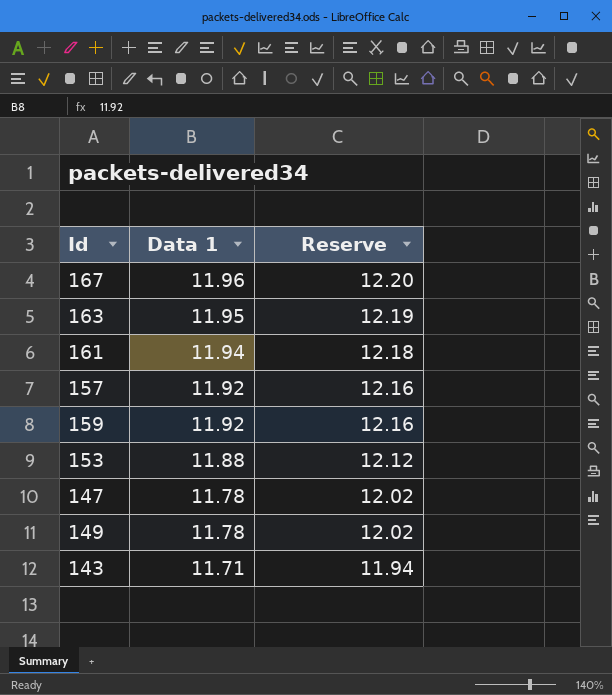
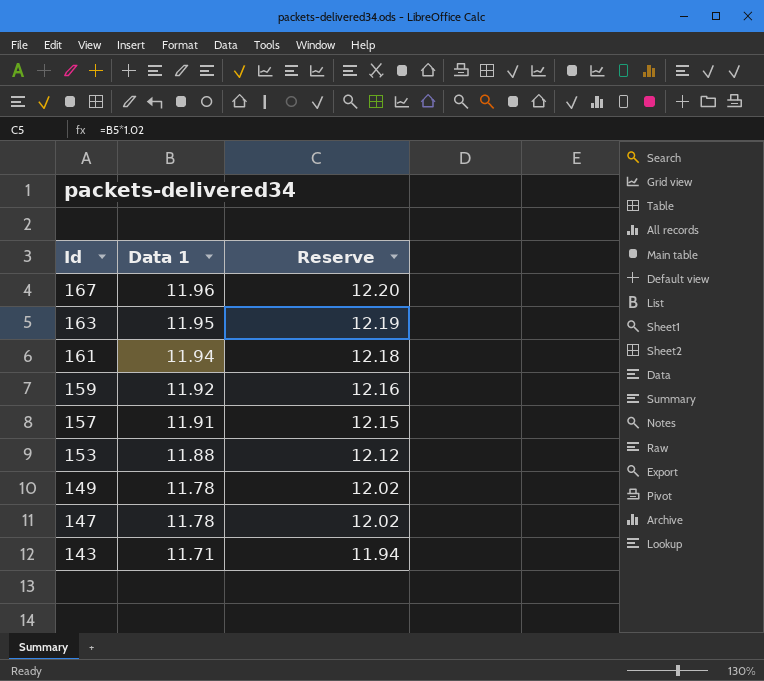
row order: Data 1 descending -> Id descending
157 | Data 1: 11.92 -> 11.91
157 | Reserve: 12.16 -> 12.15

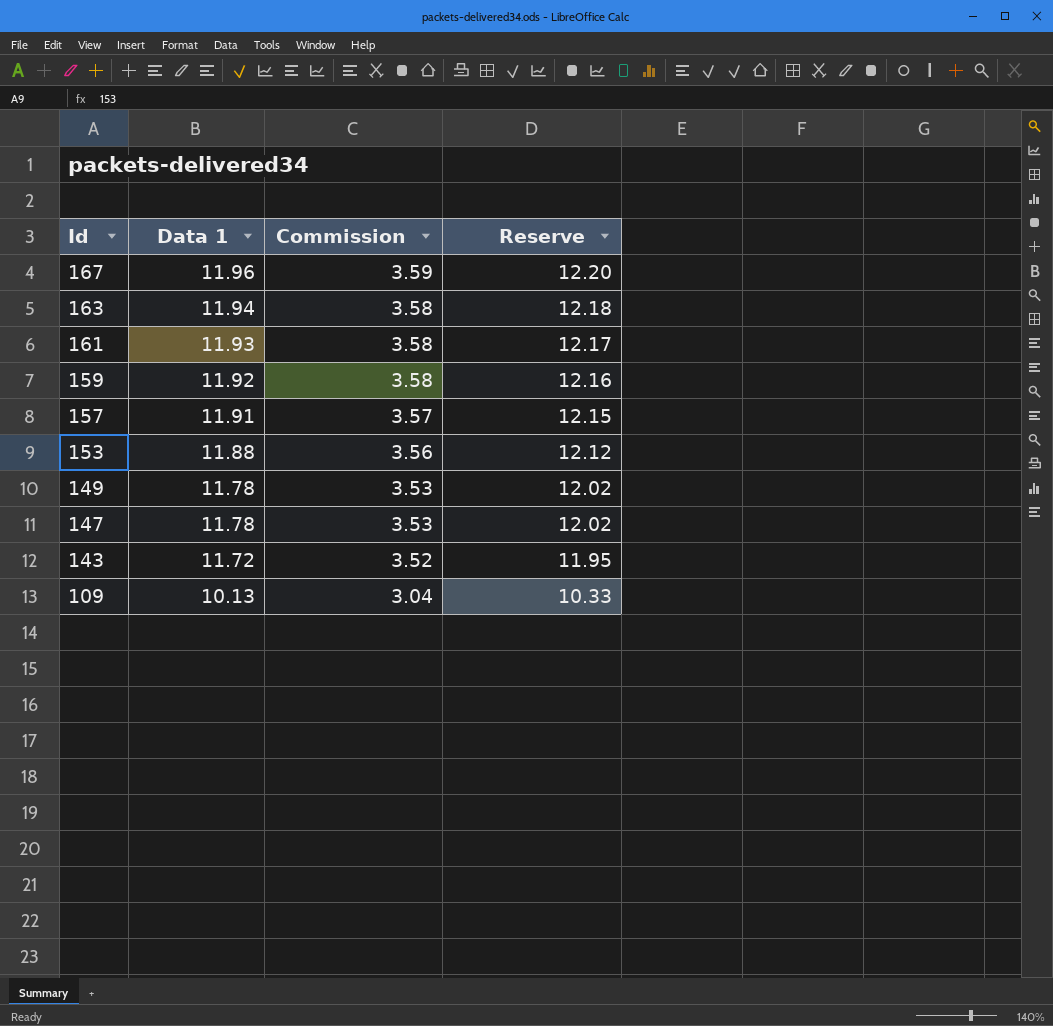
column Commission | formula: none -> [Data 1] * 0.3
163 | Data 1: 11.95 -> 11.94
163 | Reserve: 12.19 -> 12.18
161 | Data 1: 11.94 -> 11.93
161 | Reserve: 12.18 -> 12.17
143 | Data 1: 11.71 -> 11.72
143 | Reserve: 11.94 -> 11.95
row 109: none -> 10.13 | 3.04 | 10.33

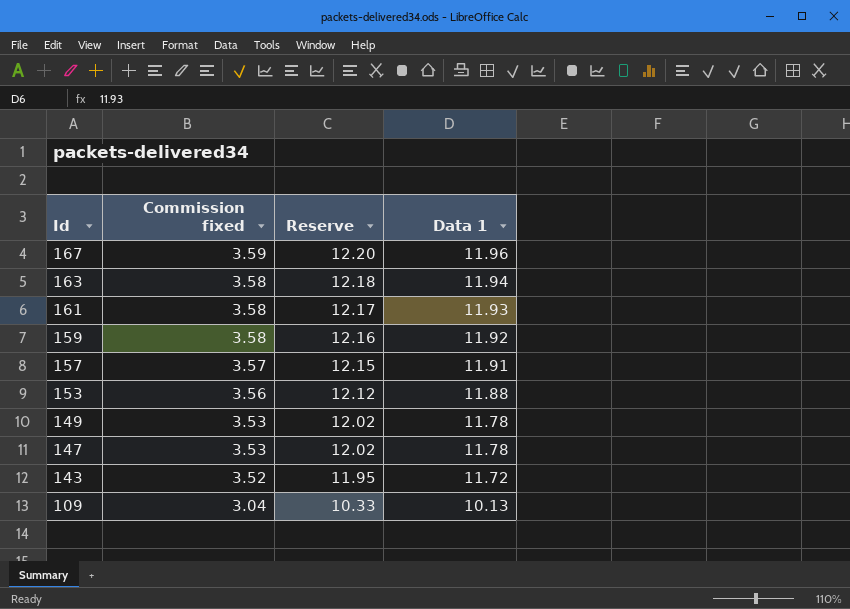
column name: Commission -> Commission fixed
column Data 1 | position: 2 -> 4

